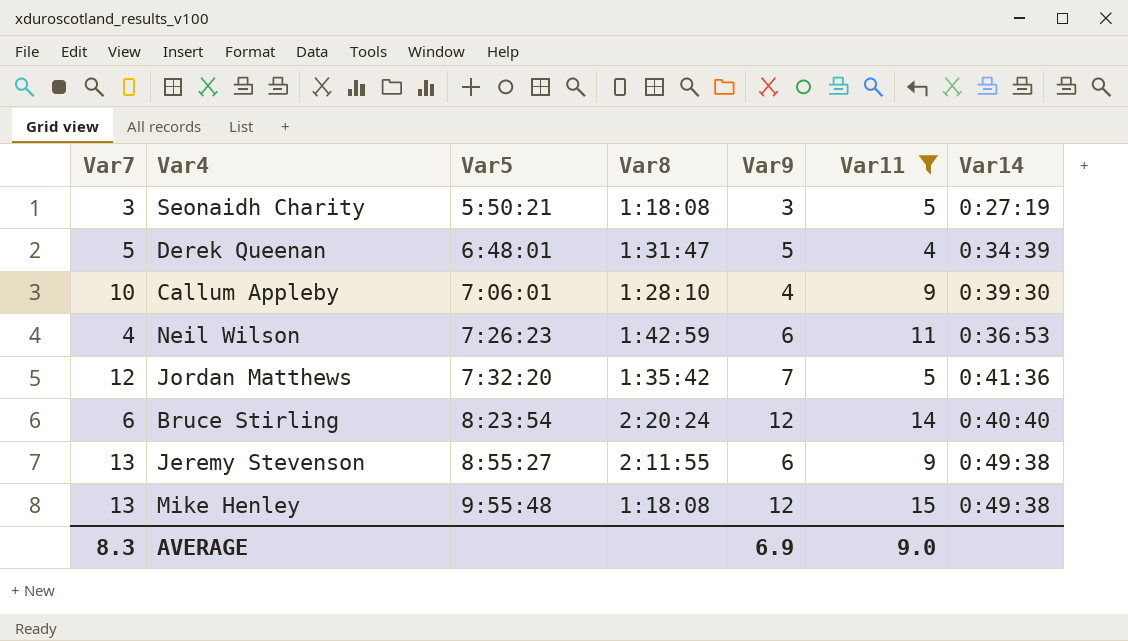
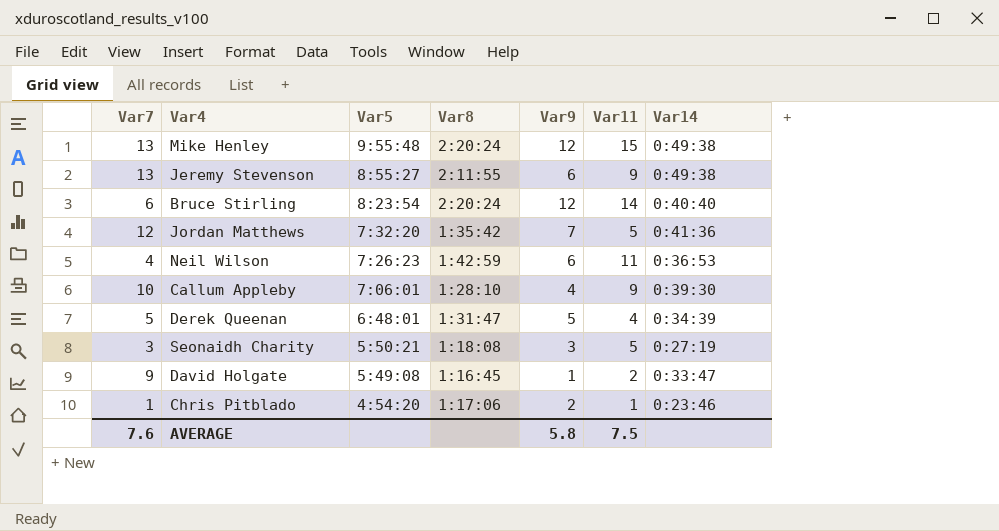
filter: Var11 >= 4 -> none
row order: Var5 ascending -> Var5 descending
Mike Henley | Var8: 1:18:08 -> 2:20:24
AVERAGE | Var7: 8.3 -> 7.6
AVERAGE | Var9: 6.9 -> 5.8
AVERAGE | Var11: 9.0 -> 7.5

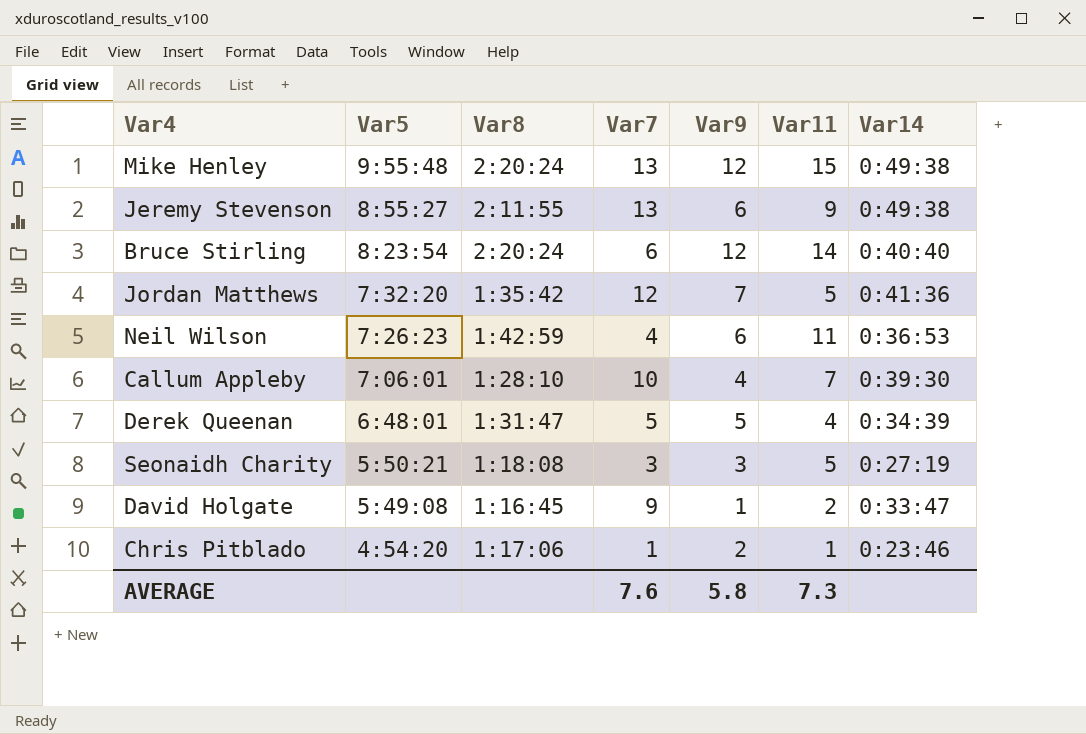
column Var7 | position: 1 -> 4
Callum Appleby | Var11: 9 -> 7
AVERAGE | Var11: 7.5 -> 7.3

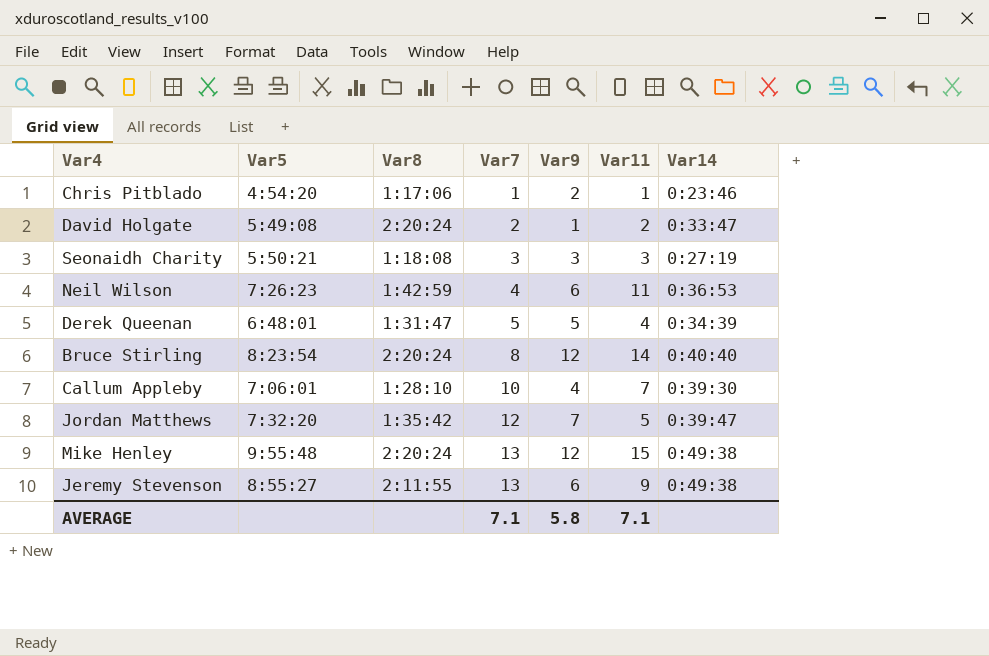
row order: Var5 descending -> Var7 ascending
David Holgate | Var8: 1:16:45 -> 2:20:24
David Holgate | Var7: 9 -> 2
Seonaidh Charity | Var11: 5 -> 3
Bruce Stirling | Var7: 6 -> 8
Jordan Matthews | Var14: 0:41:36 -> 0:39:47
AVERAGE | Var7: 7.6 -> 7.1
AVERAGE | Var11: 7.3 -> 7.1

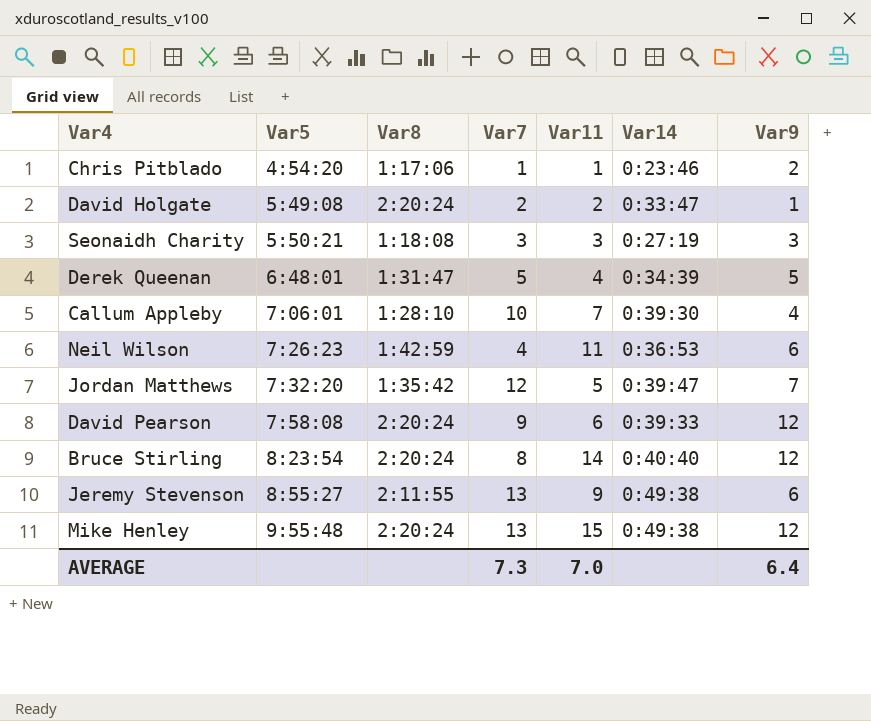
row order: Var7 ascending -> Var5 ascending
column Var9 | position: 5 -> 7
row David Pearson: none -> 7:58:08 | 2:20:24 | 9 | 6 | 0:39:33 | 12
AVERAGE | Var7: 7.1 -> 7.3
AVERAGE | Var11: 7.1 -> 7.0
AVERAGE | Var9: 5.8 -> 6.4

